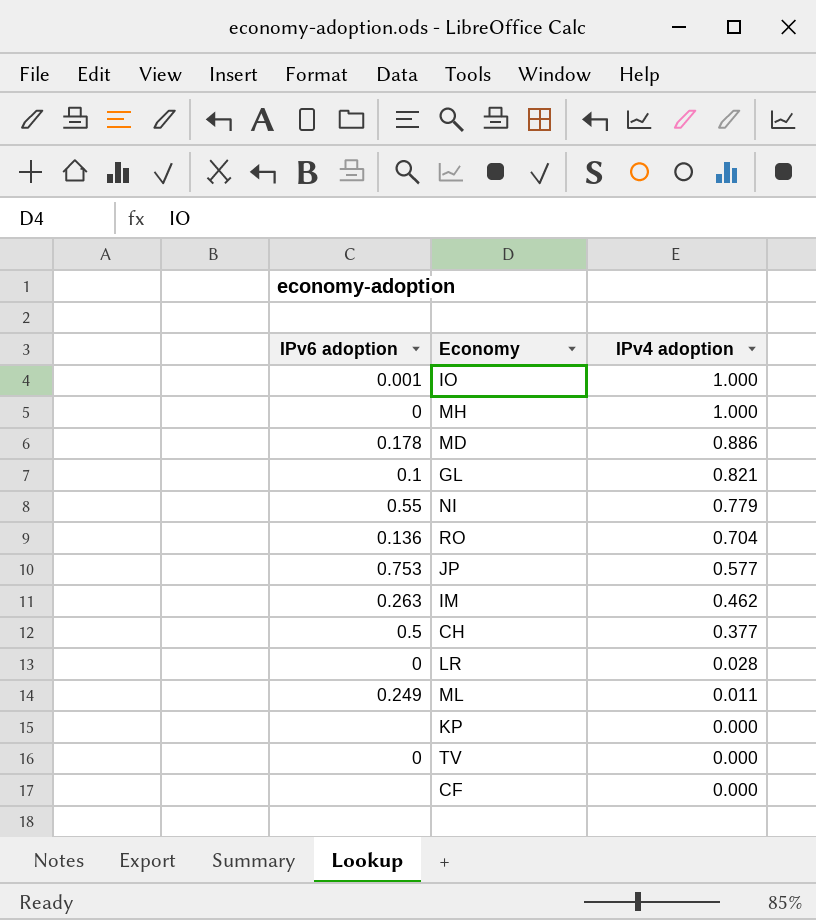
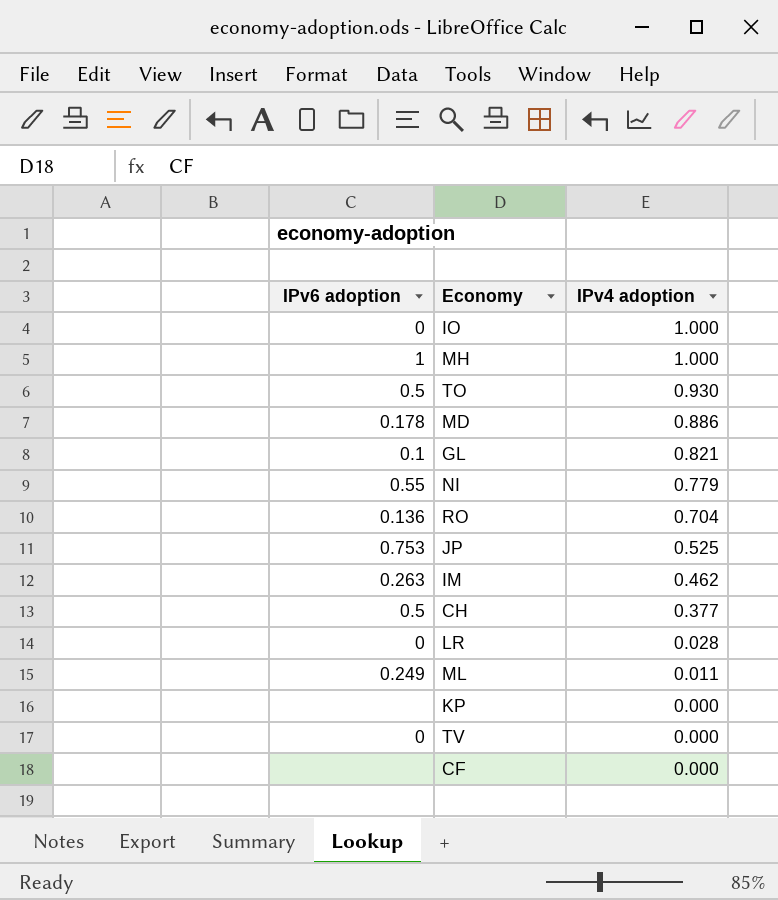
IO | IPv6 adoption: 0.001 -> 0
MH | IPv6 adoption: 0 -> 1
row TO: none -> 0.5 | 0.930
JP | IPv4 adoption: 0.577 -> 0.525

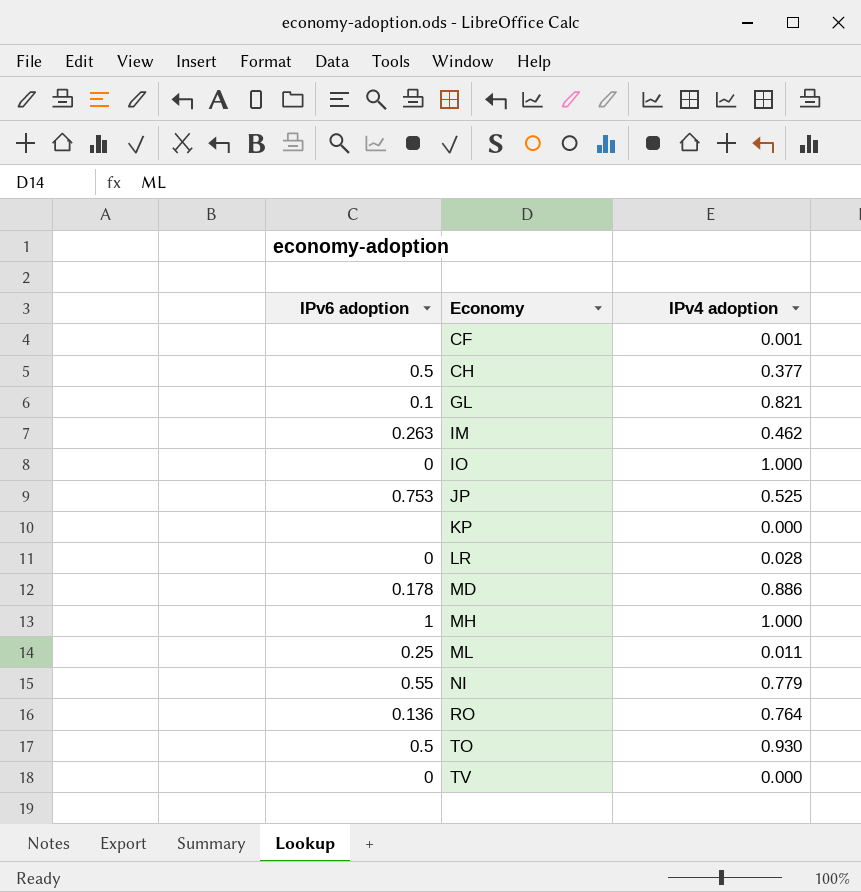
row order: IPv4 adoption descending -> Economy ascending
CF | IPv4 adoption: 0.000 -> 0.001
ML | IPv6 adoption: 0.249 -> 0.25
RO | IPv4 adoption: 0.704 -> 0.764

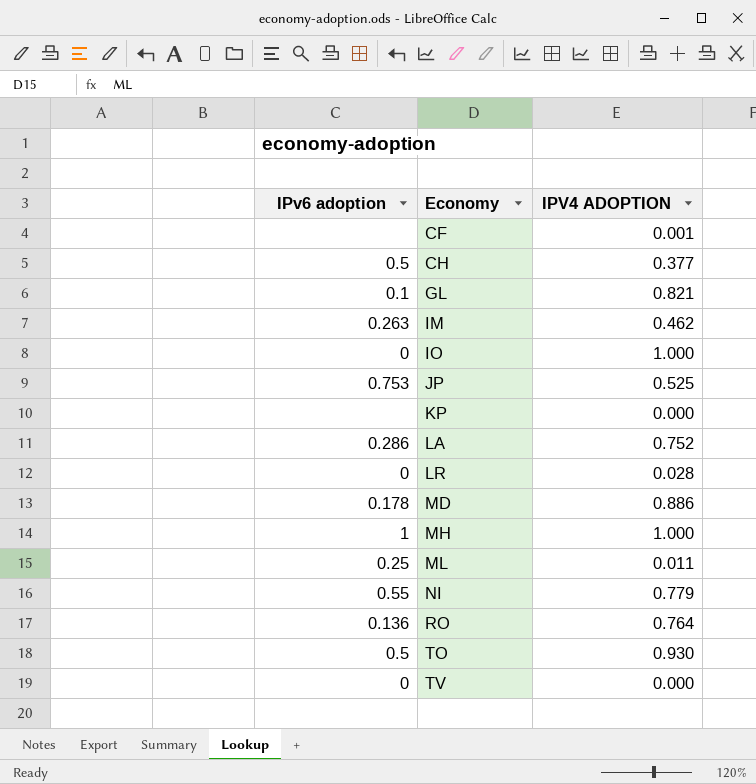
column name: IPv4 adoption -> IPV4 ADOPTION
row LA: none -> 0.286 | 0.752

